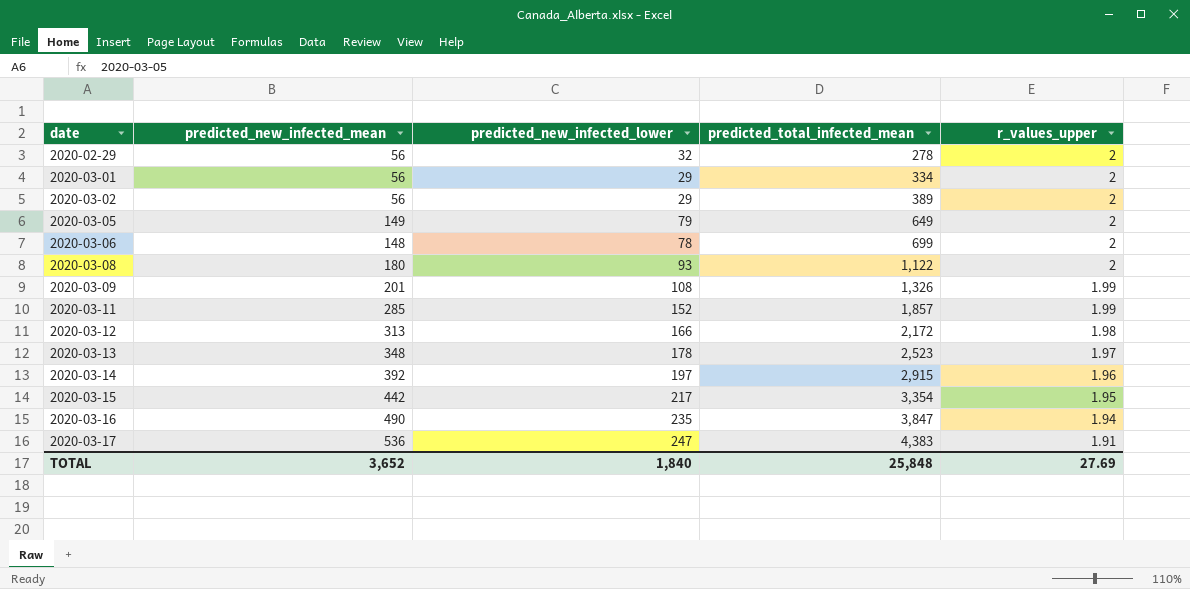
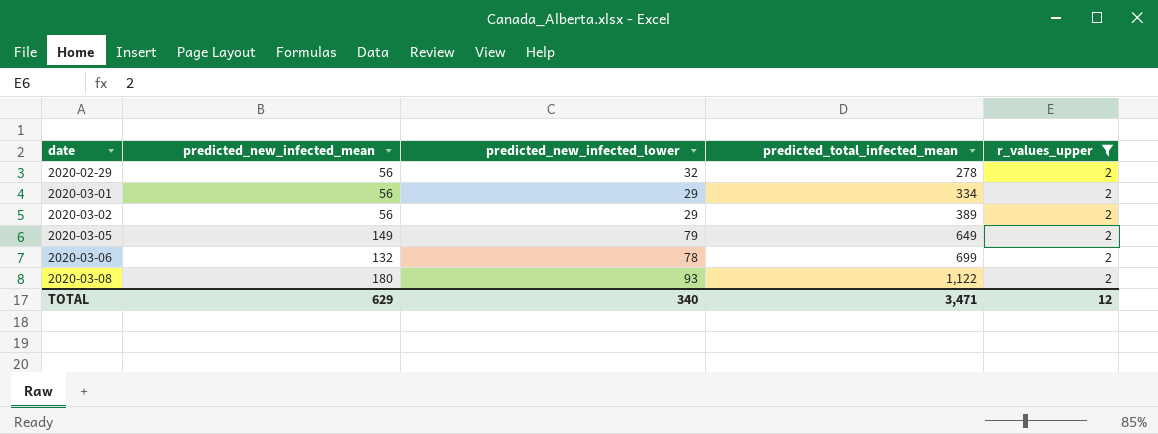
filter: none -> r_values_upper = 2
2020-03-06 | predicted_new_infected_mean: 148 -> 132
TOTAL | predicted_new_infected_mean: 3,652 -> 629
TOTAL | predicted_new_infected_lower: 1,840 -> 340
TOTAL | predicted_total_infected_mean: 25,848 -> 3,471
TOTAL | r_values_upper: 27.69 -> 12

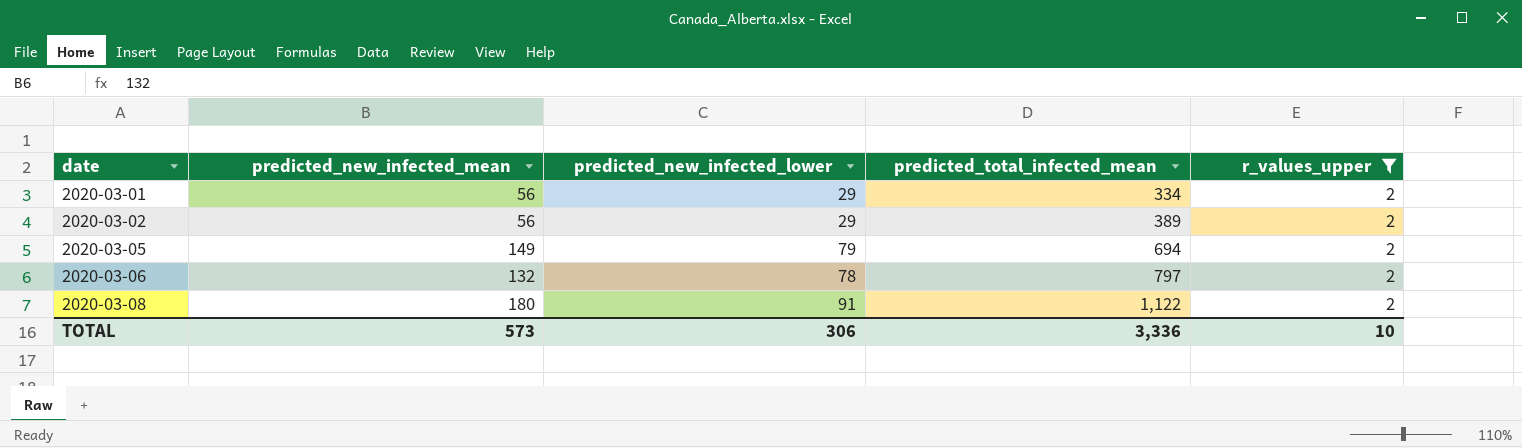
row 2020-02-29: 56 | 32 | 278 | 2 -> none
2020-03-05 | predicted_total_infected_mean: 649 -> 694
2020-03-06 | predicted_total_infected_mean: 699 -> 797
2020-03-08 | predicted_new_infected_lower: 93 -> 91
TOTAL | predicted_new_infected_mean: 629 -> 573
TOTAL | predicted_new_infected_lower: 340 -> 306
TOTAL | predicted_total_infected_mean: 3,471 -> 3,336
TOTAL | r_values_upper: 12 -> 10

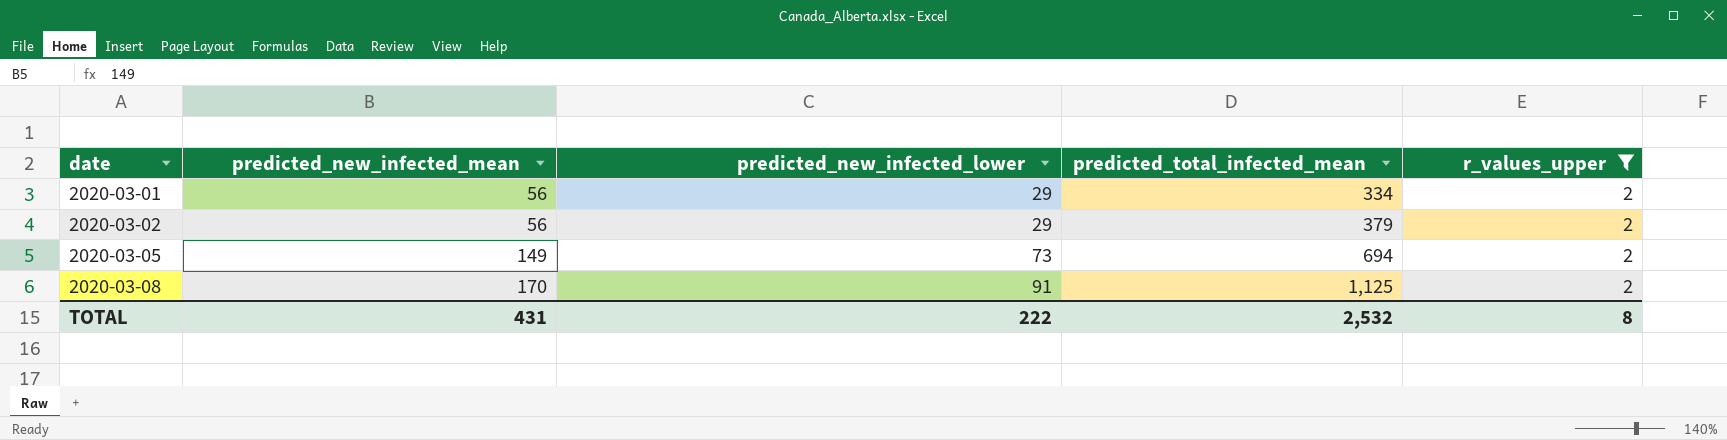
row 2020-03-06: 132 | 78 | 797 | 2 -> none
2020-03-02 | predicted_total_infected_mean: 389 -> 379
2020-03-05 | predicted_new_infected_lower: 79 -> 73
2020-03-08 | predicted_new_infected_mean: 180 -> 170
2020-03-08 | predicted_total_infected_mean: 1,122 -> 1,125
TOTAL | predicted_new_infected_mean: 573 -> 431
TOTAL | predicted_new_infected_lower: 306 -> 222
TOTAL | predicted_total_infected_mean: 3,336 -> 2,532
TOTAL | r_values_upper: 10 -> 8

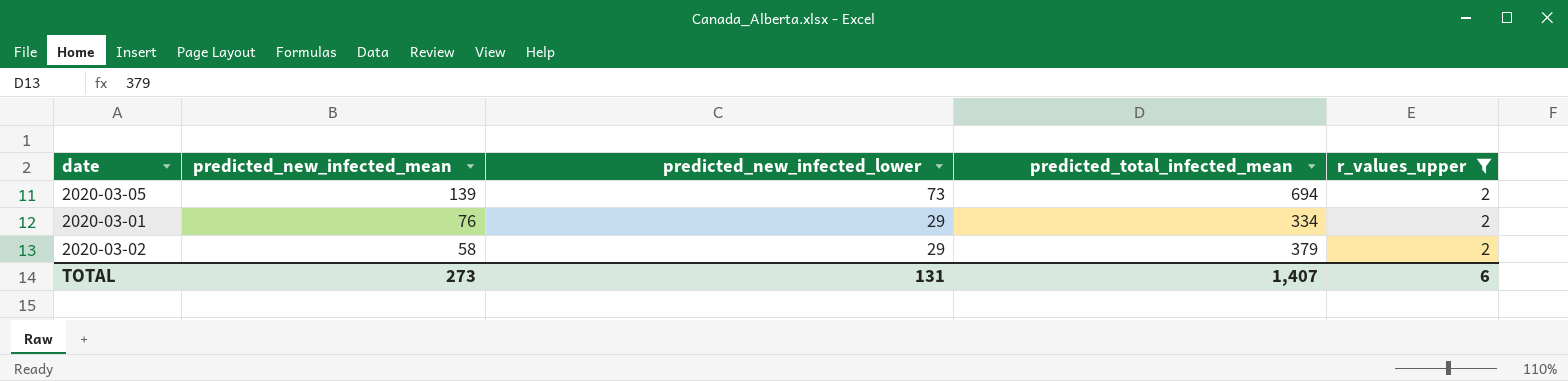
row order: date ascending -> predicted_new_infected_mean descending
row 2020-03-08: 170 | 91 | 1,125 | 2 -> none
2020-03-05 | predicted_new_infected_mean: 149 -> 139
2020-03-01 | predicted_new_infected_mean: 56 -> 76
2020-03-02 | predicted_new_infected_mean: 56 -> 58
TOTAL | predicted_new_infected_mean: 431 -> 273
TOTAL | predicted_new_infected_lower: 222 -> 131
TOTAL | predicted_total_infected_mean: 2,532 -> 1,407
TOTAL | r_values_upper: 8 -> 6

